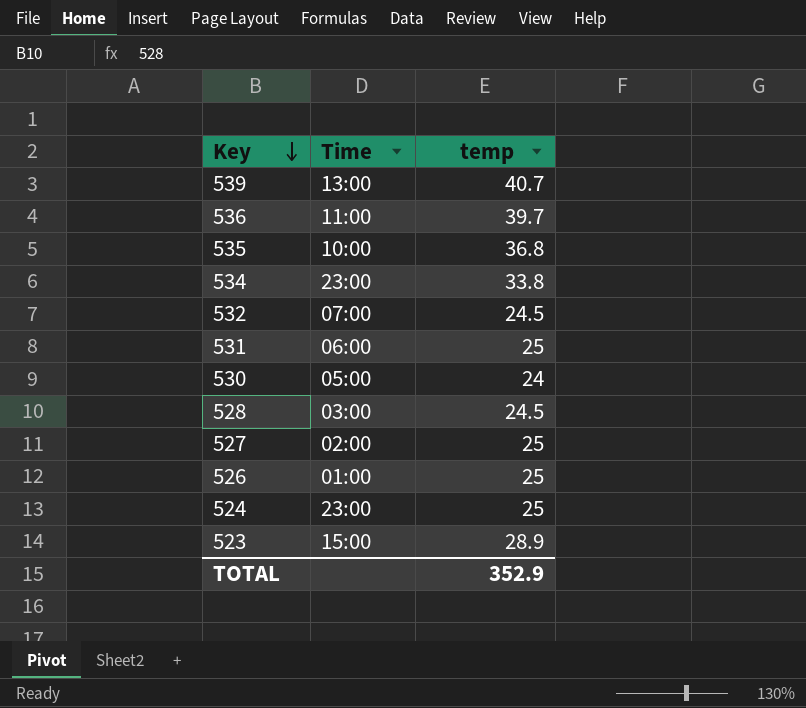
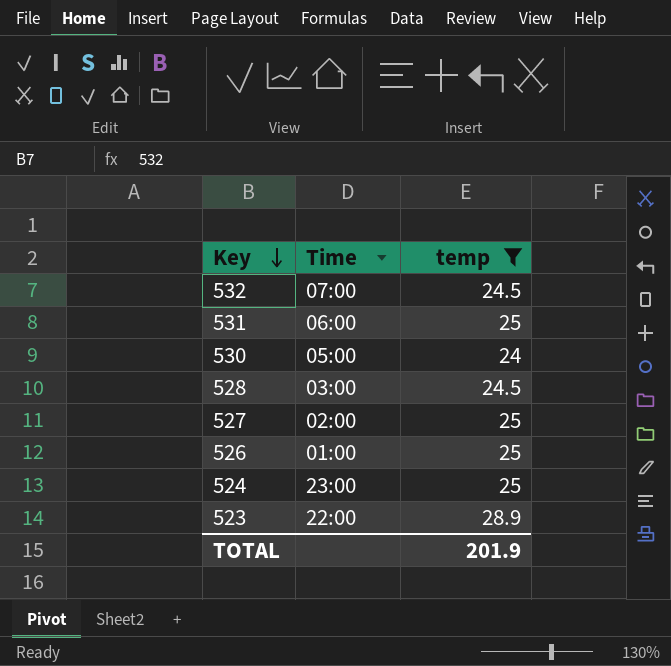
filter: none -> temp <= 28.9
523 | Time: 15:00 -> 22:00
TOTAL | temp: 352.9 -> 201.9

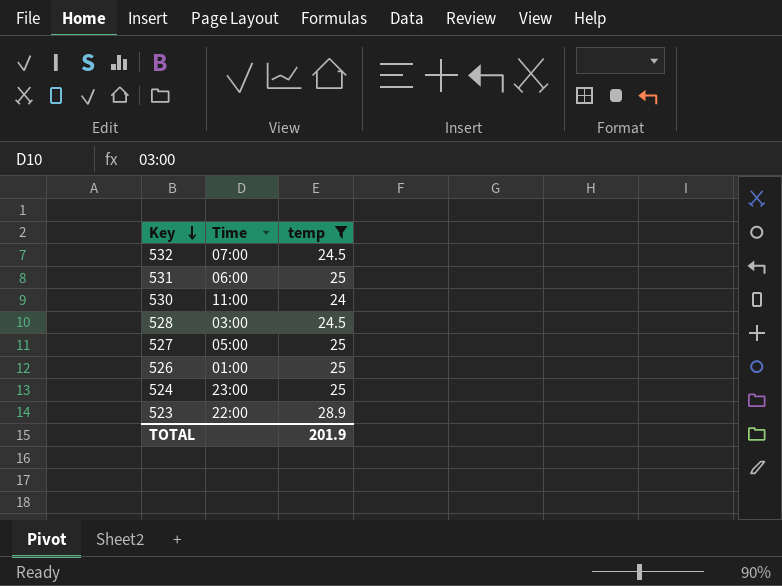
530 | Time: 05:00 -> 11:00
527 | Time: 02:00 -> 05:00

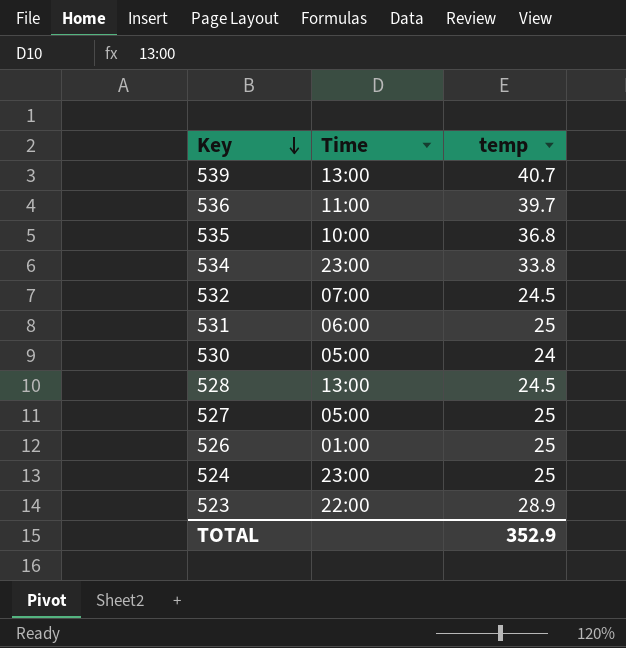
filter: temp <= 28.9 -> none
530 | Time: 11:00 -> 05:00
528 | Time: 03:00 -> 13:00
TOTAL | temp: 201.9 -> 352.9

